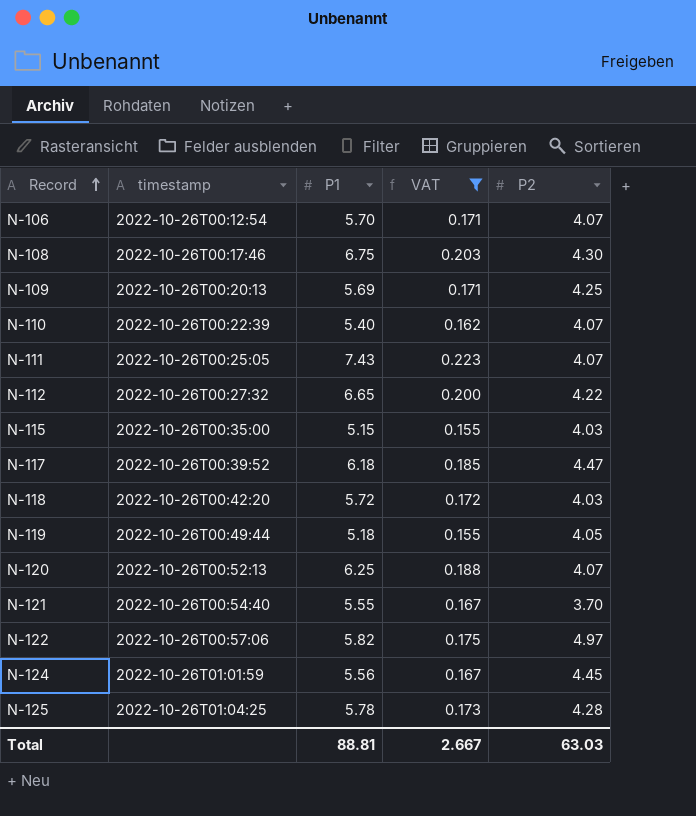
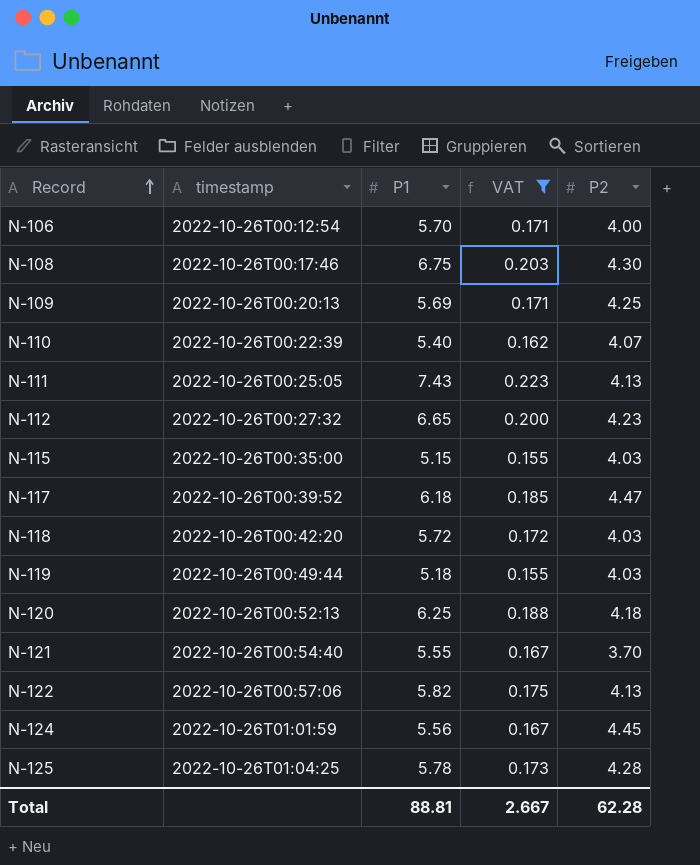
N-106 | P2: 4.07 -> 4.00
N-111 | P2: 4.07 -> 4.13
N-112 | P2: 4.22 -> 4.23
N-119 | P2: 4.05 -> 4.03
N-120 | P2: 4.07 -> 4.18
N-122 | P2: 4.97 -> 4.13
Total | P2: 63.03 -> 62.28

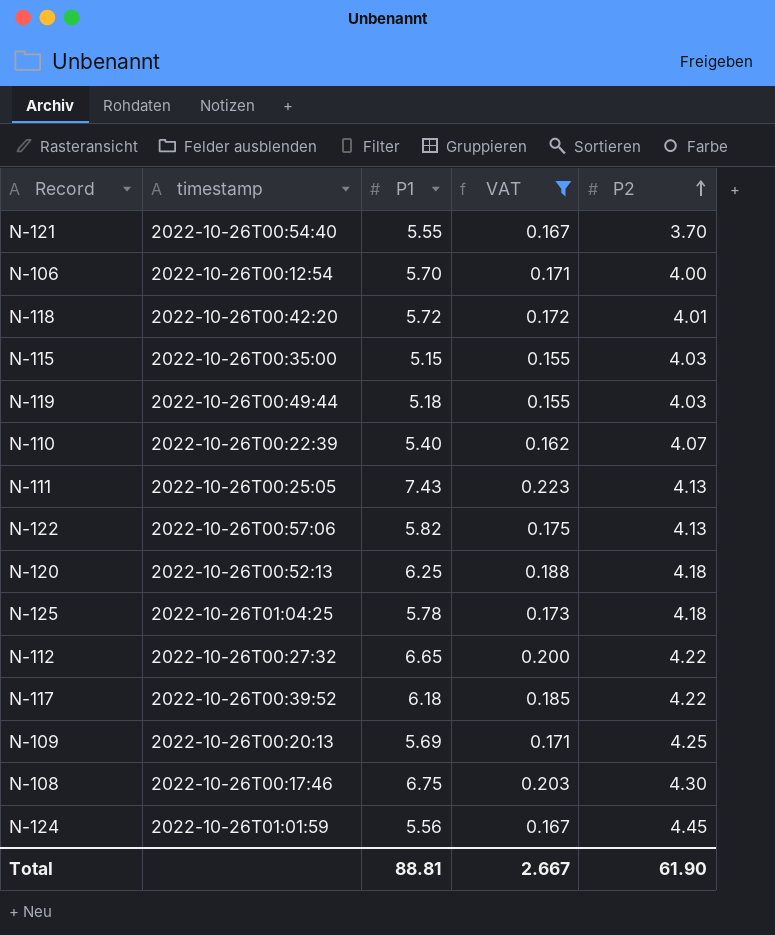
row order: Record ascending -> P2 ascending
N-118 | P2: 4.03 -> 4.01
N-125 | P2: 4.28 -> 4.18
N-112 | P2: 4.23 -> 4.22
N-117 | P2: 4.47 -> 4.22
Total | P2: 62.28 -> 61.90

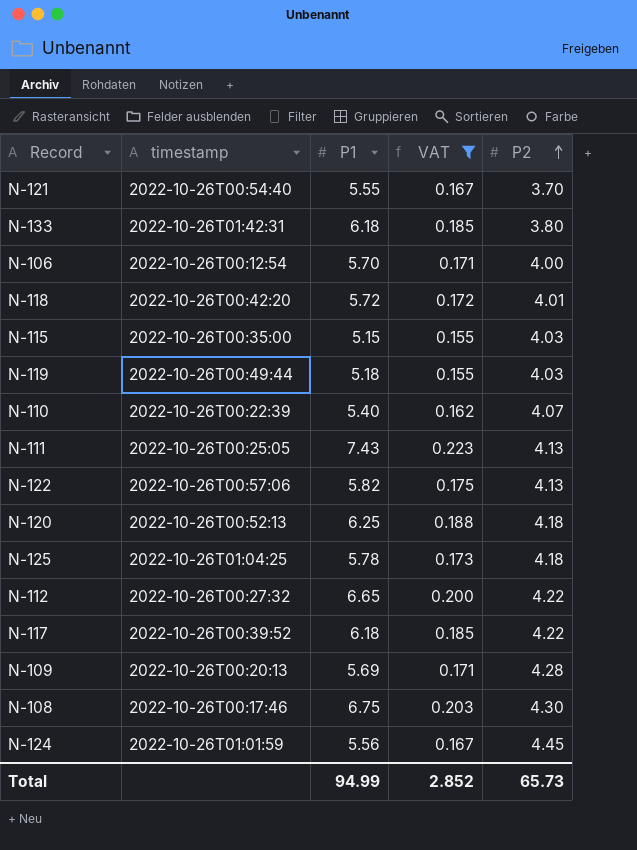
row N-133: none -> 2022-10-26T01:42:31 | 6.18 | 0.185 | 3.80
N-109 | P2: 4.25 -> 4.28
Total | P1: 88.81 -> 94.99
Total | VAT: 2.667 -> 2.852
Total | P2: 61.90 -> 65.73

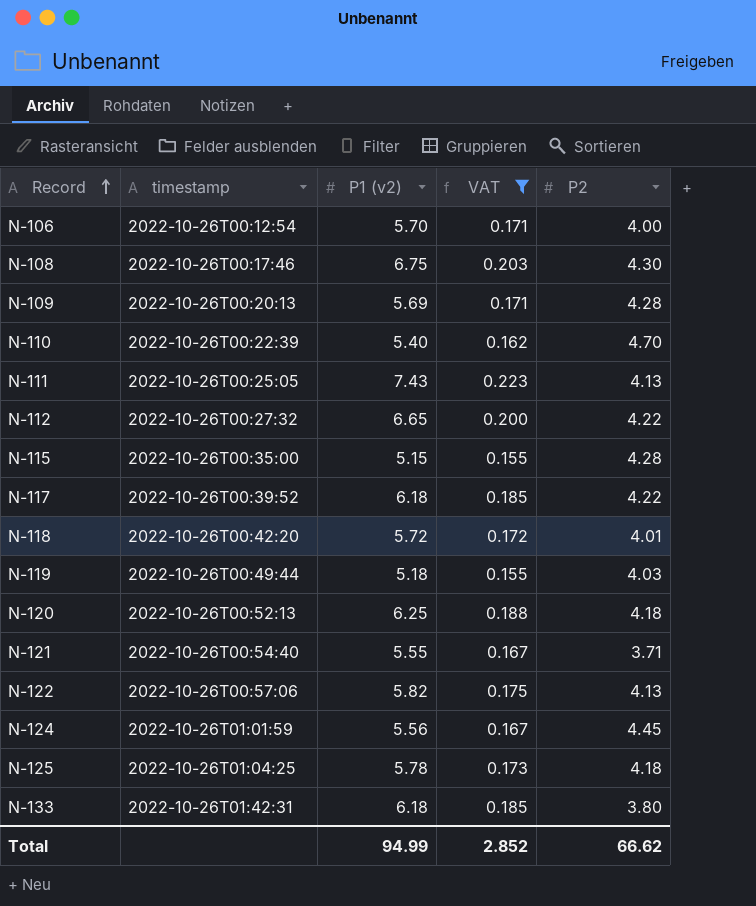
row order: P2 ascending -> Record ascending
column name: P1 -> P1 (v2)
N-110 | P2: 4.07 -> 4.70
N-115 | P2: 4.03 -> 4.28
N-121 | P2: 3.70 -> 3.71
Total | P2: 65.73 -> 66.62

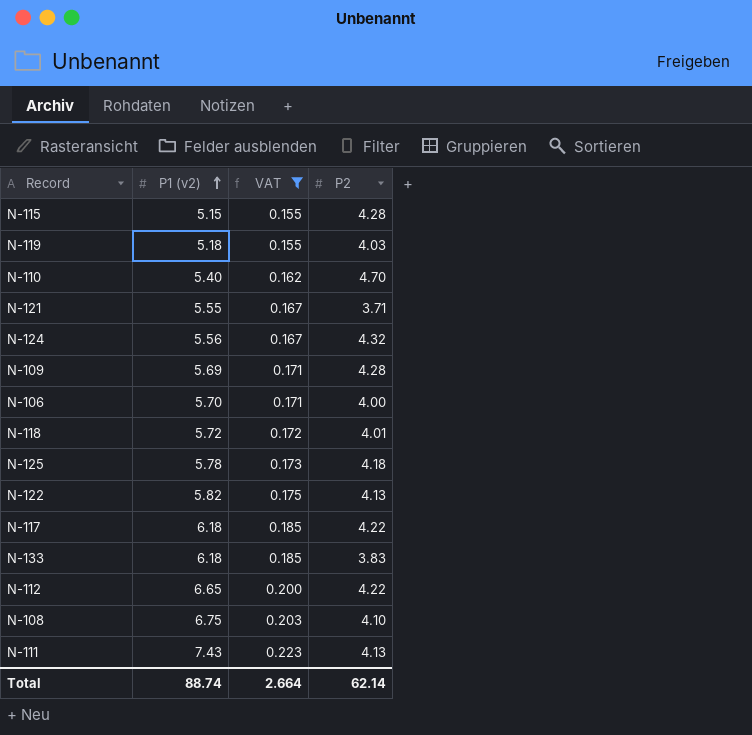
row order: Record ascending -> P1 (v2) ascending
column timestamp | position: 2 -> none
row N-120: 2022-10-26T00:52:13 | 6.25 | 0.188 | 4.18 -> none
N-124 | P2: 4.45 -> 4.32
N-133 | P2: 3.80 -> 3.83
N-108 | P2: 4.30 -> 4.10
Total | P1 (v2): 94.99 -> 88.74
Total | VAT: 2.852 -> 2.664
Total | P2: 66.62 -> 62.14

